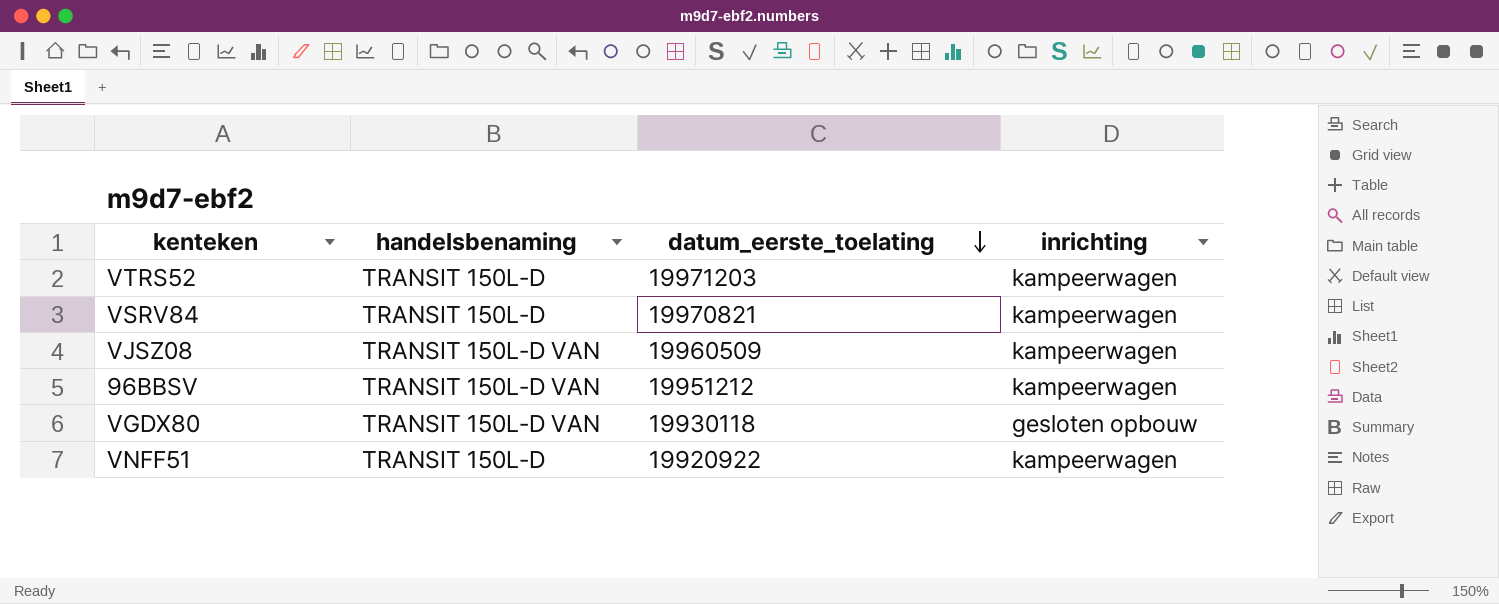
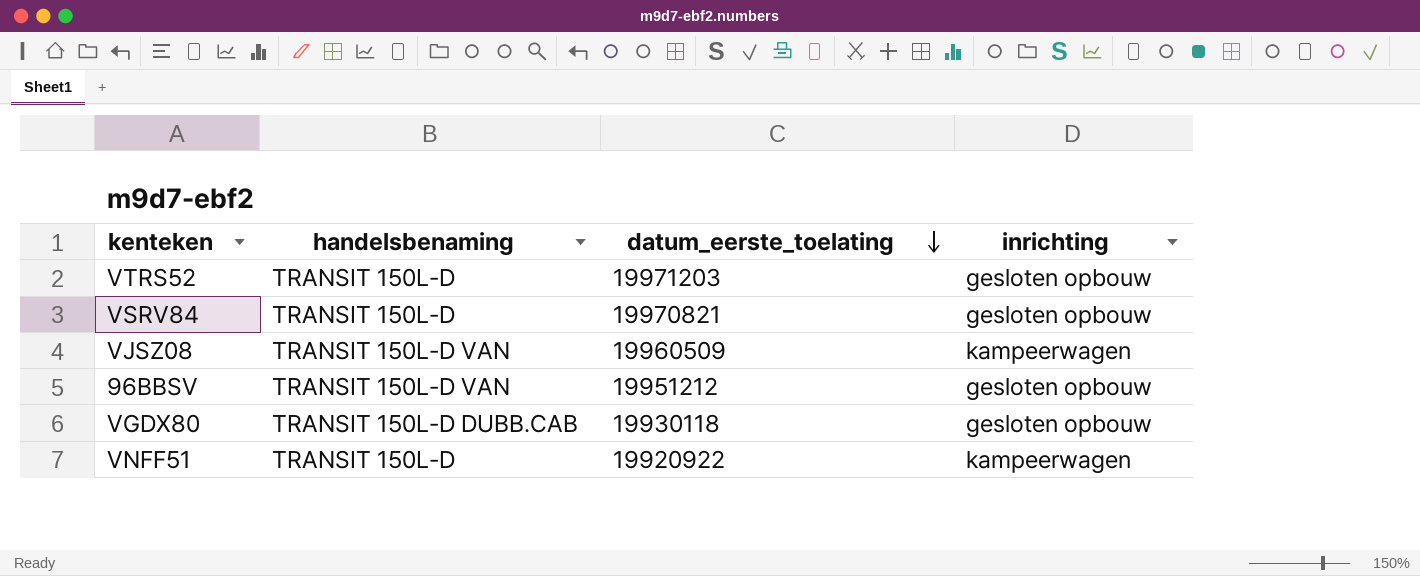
VTRS52 | inrichting: kampeerwagen -> gesloten opbouw
VSRV84 | inrichting: kampeerwagen -> gesloten opbouw
96BBSV | inrichting: kampeerwagen -> gesloten opbouw
VGDX80 | handelsbenaming: TRANSIT 150L-D VAN -> TRANSIT 150L-D DUBB.CAB

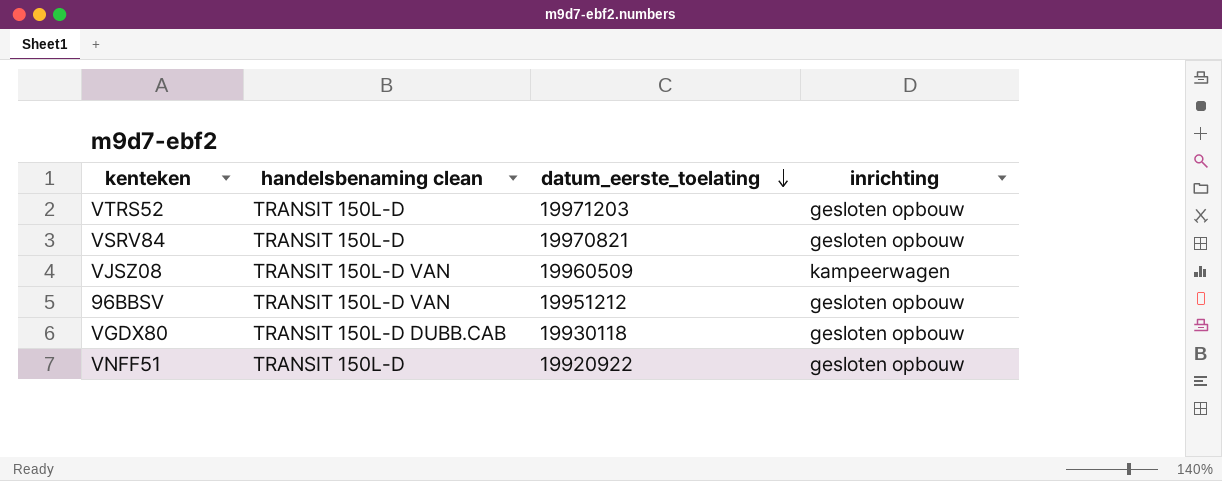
column name: handelsbenaming -> handelsbenaming clean
VNFF51 | inrichting: kampeerwagen -> gesloten opbouw

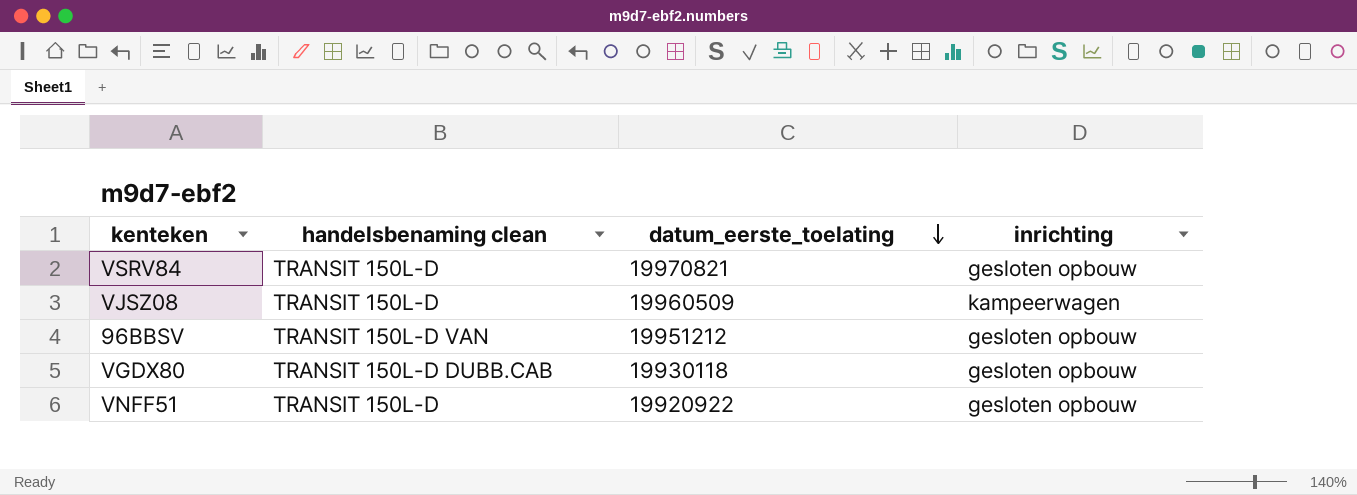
row VTRS52: TRANSIT 150L-D | 19971203 | gesloten opbouw -> none
VJSZ08 | handelsbenaming clean: TRANSIT 150L-D VAN -> TRANSIT 150L-D

